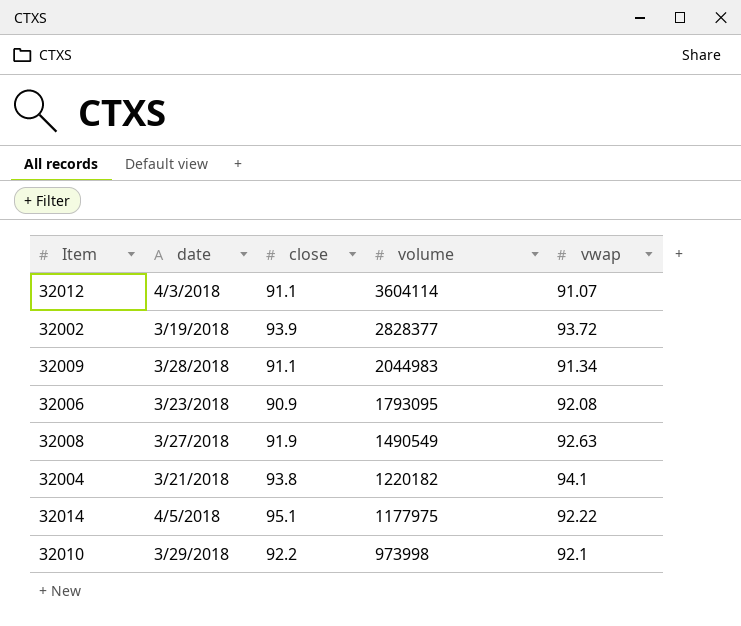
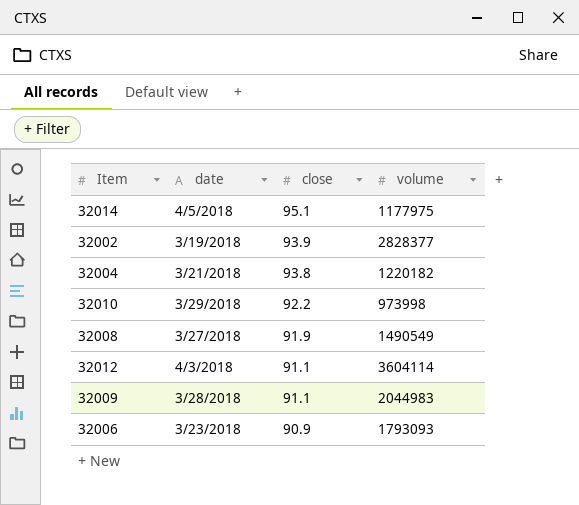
row order: volume descending -> close descending
column vwap | position: 5 -> none
32006 | volume: 1793095 -> 1793093

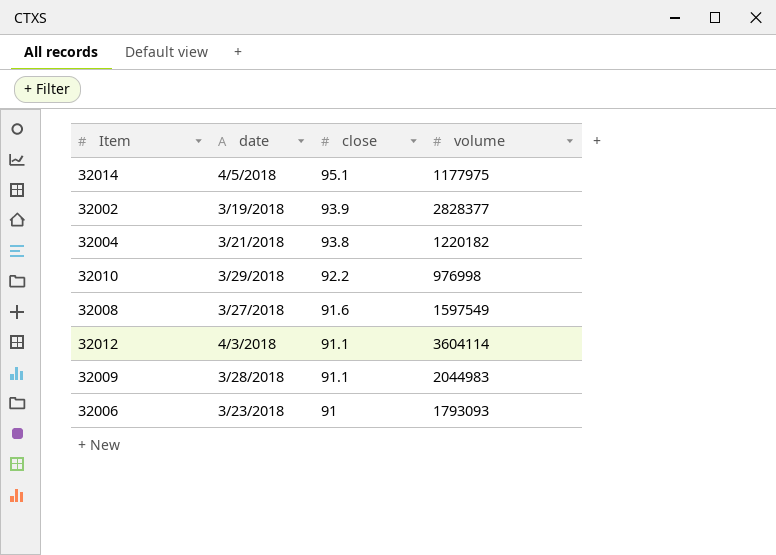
32010 | volume: 973998 -> 976998
32008 | close: 91.9 -> 91.6
32008 | volume: 1490549 -> 1597549
32006 | close: 90.9 -> 91

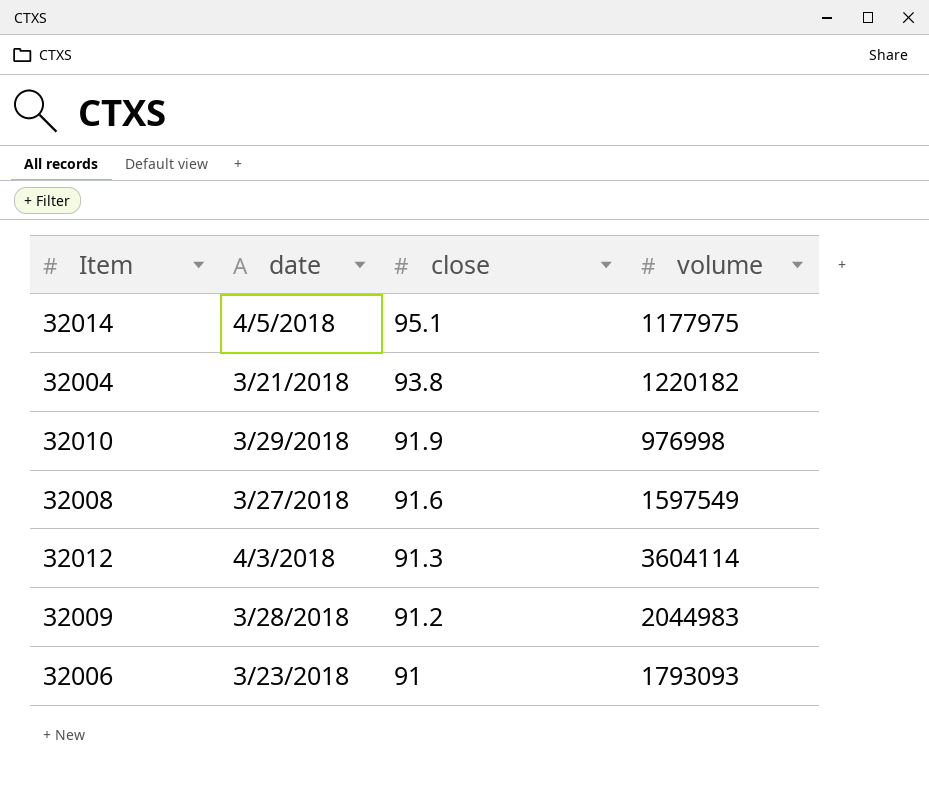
row 32002: 3/19/2018 | 93.9 | 2828377 -> none
32010 | close: 92.2 -> 91.9
32012 | close: 91.1 -> 91.3
32009 | close: 91.1 -> 91.2

